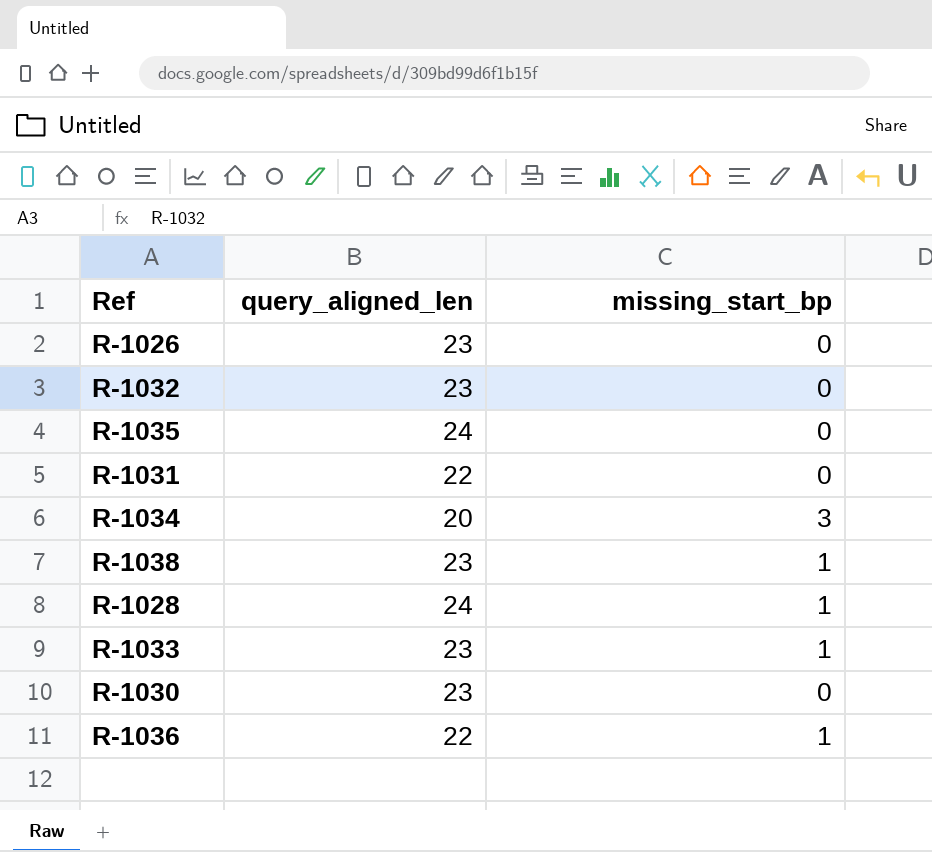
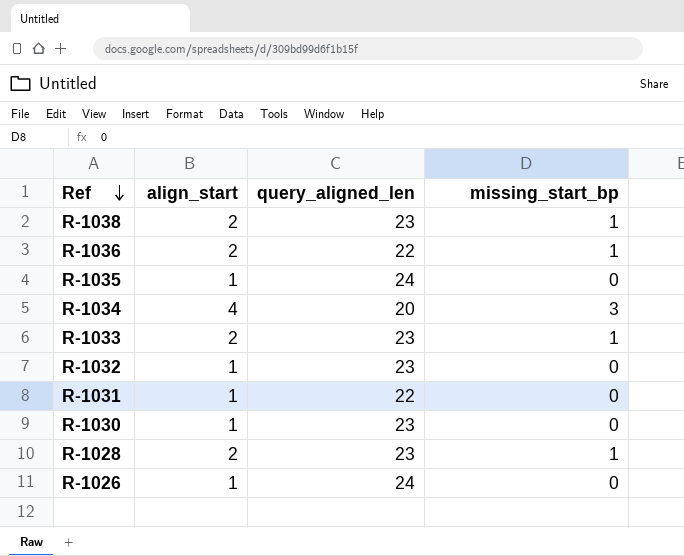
row order: none -> Ref descending
column align_start | position: none -> 2
R-1028 | query_aligned_len: 24 -> 23
R-1026 | query_aligned_len: 23 -> 24

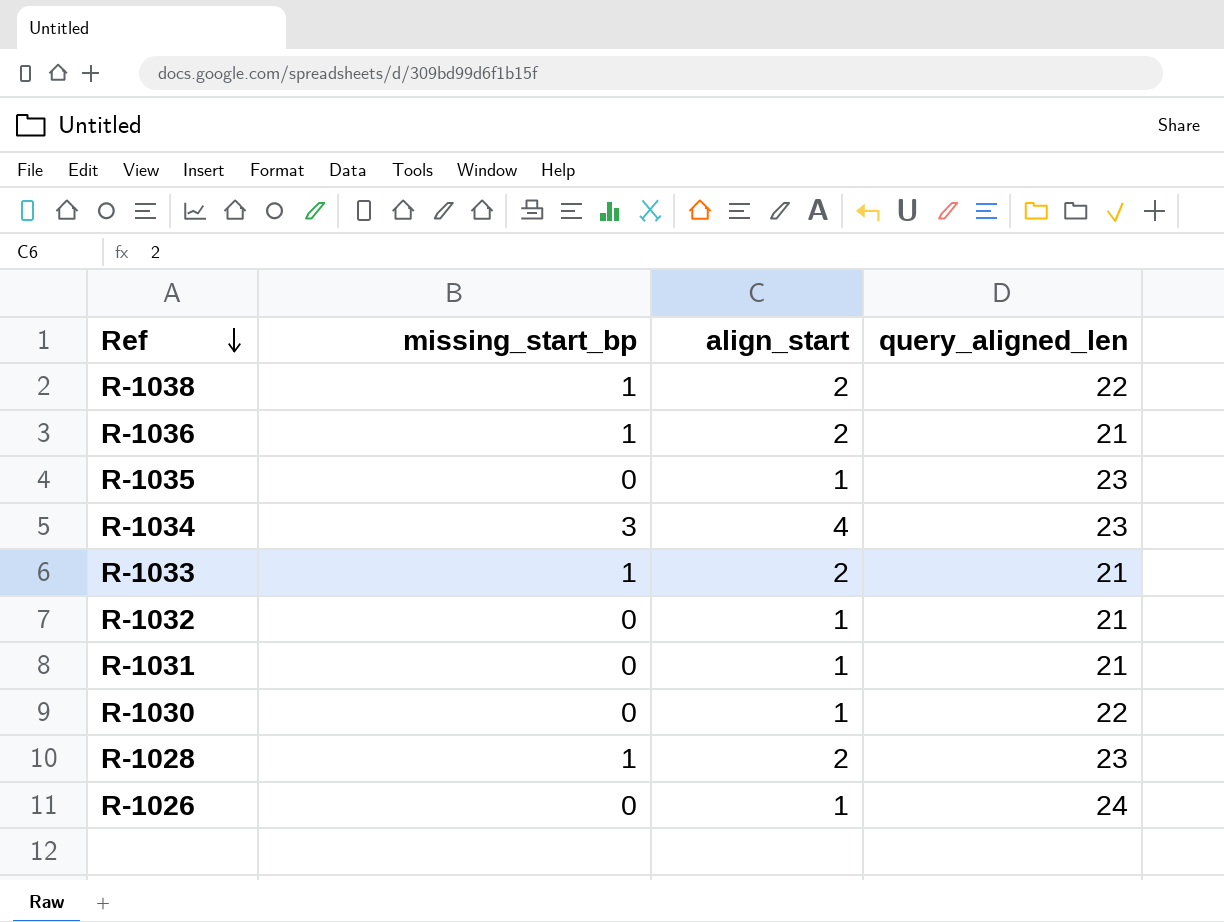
column missing_start_bp | position: 4 -> 2
R-1038 | query_aligned_len: 23 -> 22
R-1036 | query_aligned_len: 22 -> 21
R-1035 | query_aligned_len: 24 -> 23
R-1034 | query_aligned_len: 20 -> 23
R-1033 | query_aligned_len: 23 -> 21
R-1032 | query_aligned_len: 23 -> 21
R-1031 | query_aligned_len: 22 -> 21
R-1030 | query_aligned_len: 23 -> 22

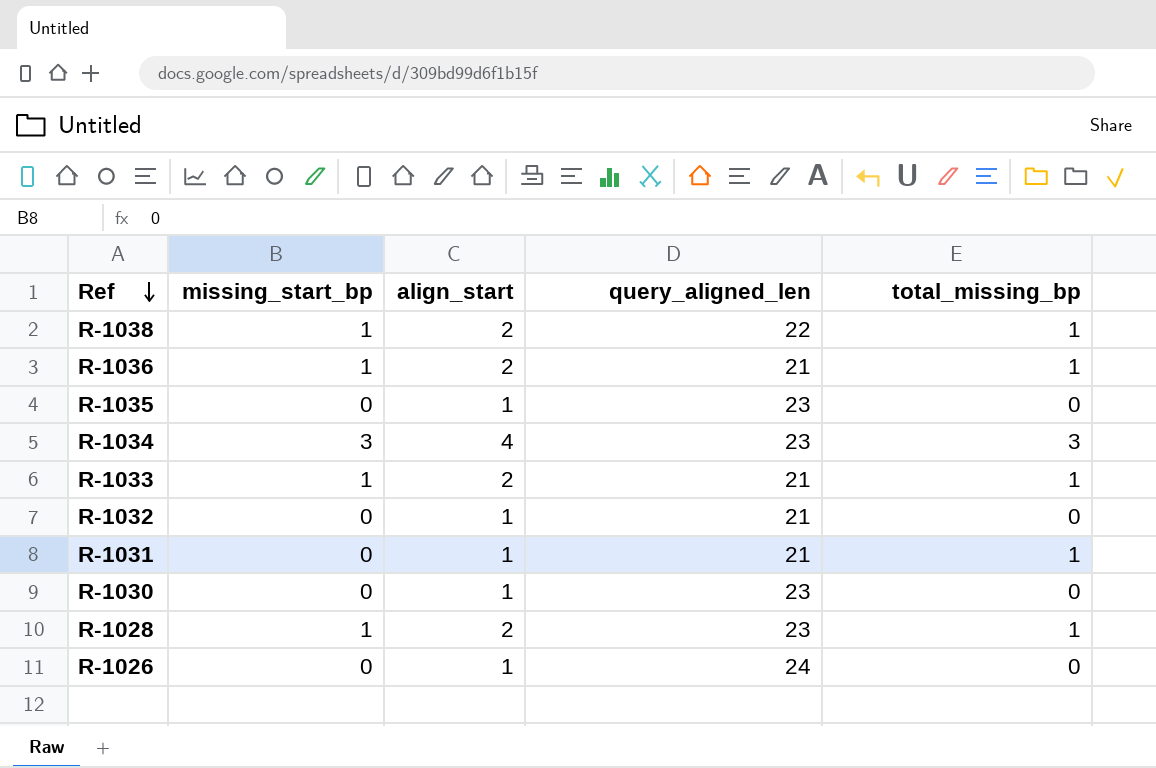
column total_missing_bp | position: none -> 5
R-1030 | query_aligned_len: 22 -> 23

